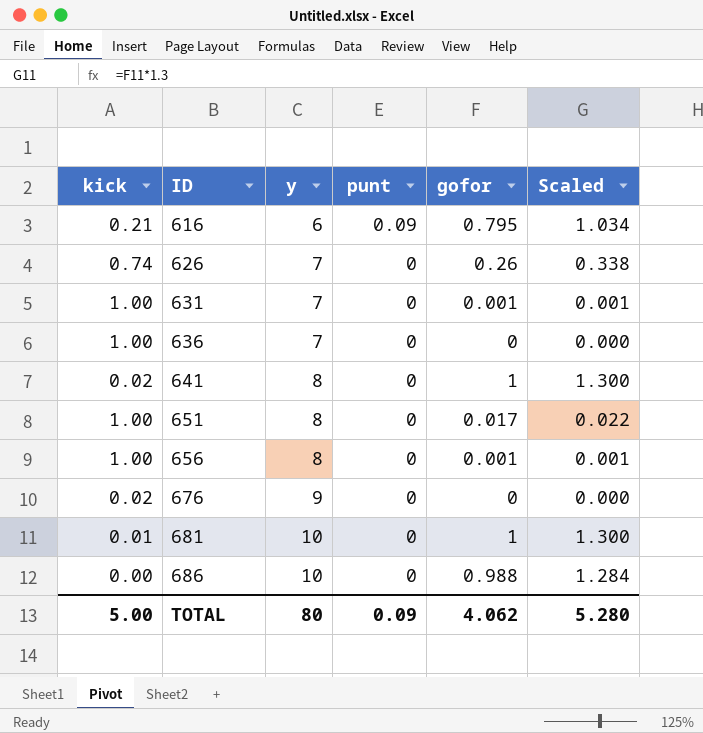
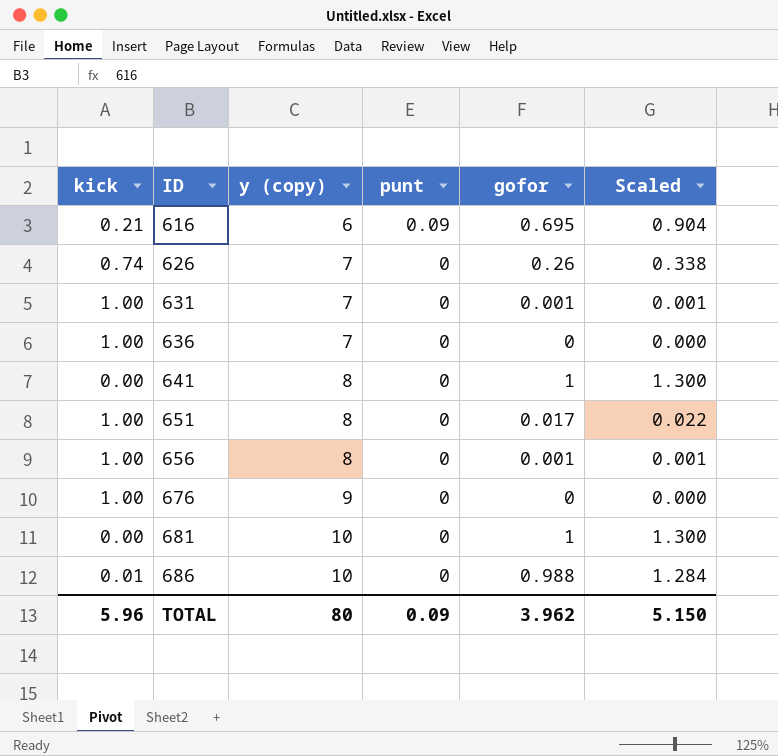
column name: y -> y (copy)
616 | gofor: 0.795 -> 0.695
616 | Scaled: 1.034 -> 0.904
641 | kick: 0.02 -> 0.00
676 | kick: 0.02 -> 1.00
681 | kick: 0.01 -> 0.00
686 | kick: 0.00 -> 0.01
TOTAL | kick: 5.00 -> 5.96
TOTAL | gofor: 4.062 -> 3.962
TOTAL | Scaled: 5.280 -> 5.150

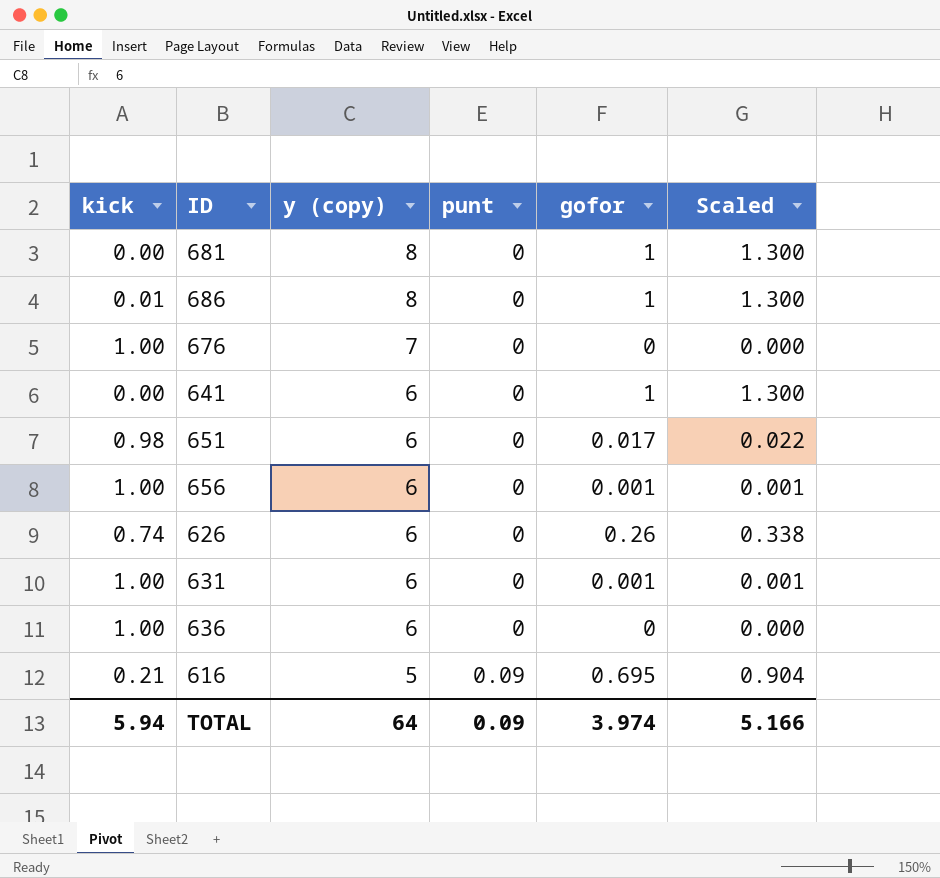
row order: ID ascending -> y (copy) descending
681 | y (copy): 10 -> 8
686 | y (copy): 10 -> 8
686 | gofor: 0.988 -> 1
686 | Scaled: 1.284 -> 1.300
676 | y (copy): 9 -> 7
641 | y (copy): 8 -> 6
651 | kick: 1.00 -> 0.98
651 | y (copy): 8 -> 6
656 | y (copy): 8 -> 6
626 | y (copy): 7 -> 6
631 | y (copy): 7 -> 6
636 | y (copy): 7 -> 6
616 | y (copy): 6 -> 5
TOTAL | kick: 5.96 -> 5.94
TOTAL | y (copy): 80 -> 64
TOTAL | gofor: 3.962 -> 3.974
TOTAL | Scaled: 5.150 -> 5.166

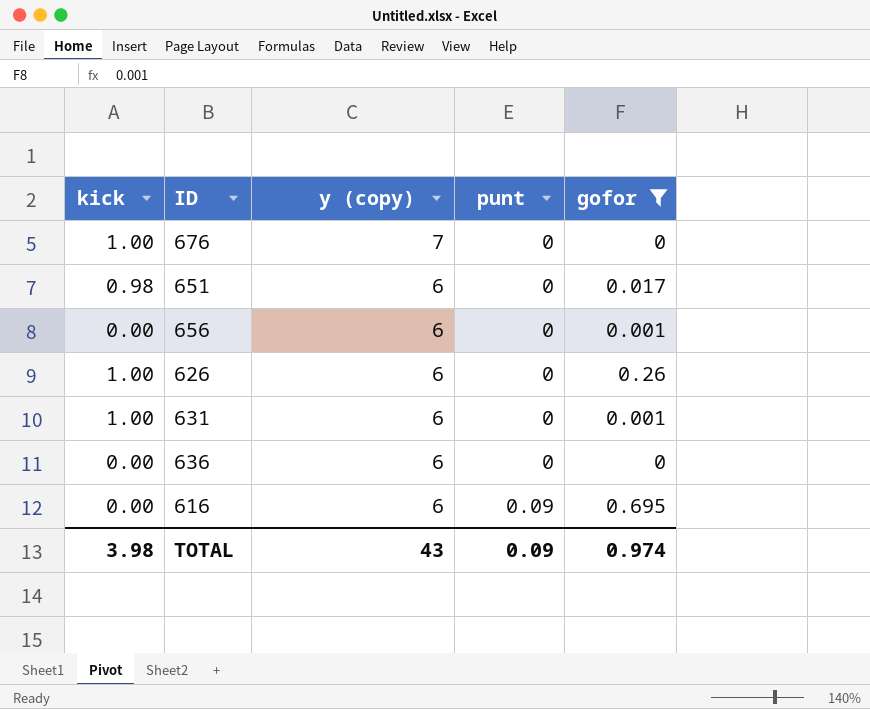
filter: none -> gofor != 1
column Scaled | formula: [gofor] * 1.3 -> none
656 | kick: 1.00 -> 0.00
626 | kick: 0.74 -> 1.00
636 | kick: 1.00 -> 0.00
616 | kick: 0.21 -> 0.00
616 | y (copy): 5 -> 6
TOTAL | kick: 5.94 -> 3.98
TOTAL | y (copy): 64 -> 43
TOTAL | gofor: 3.974 -> 0.974

